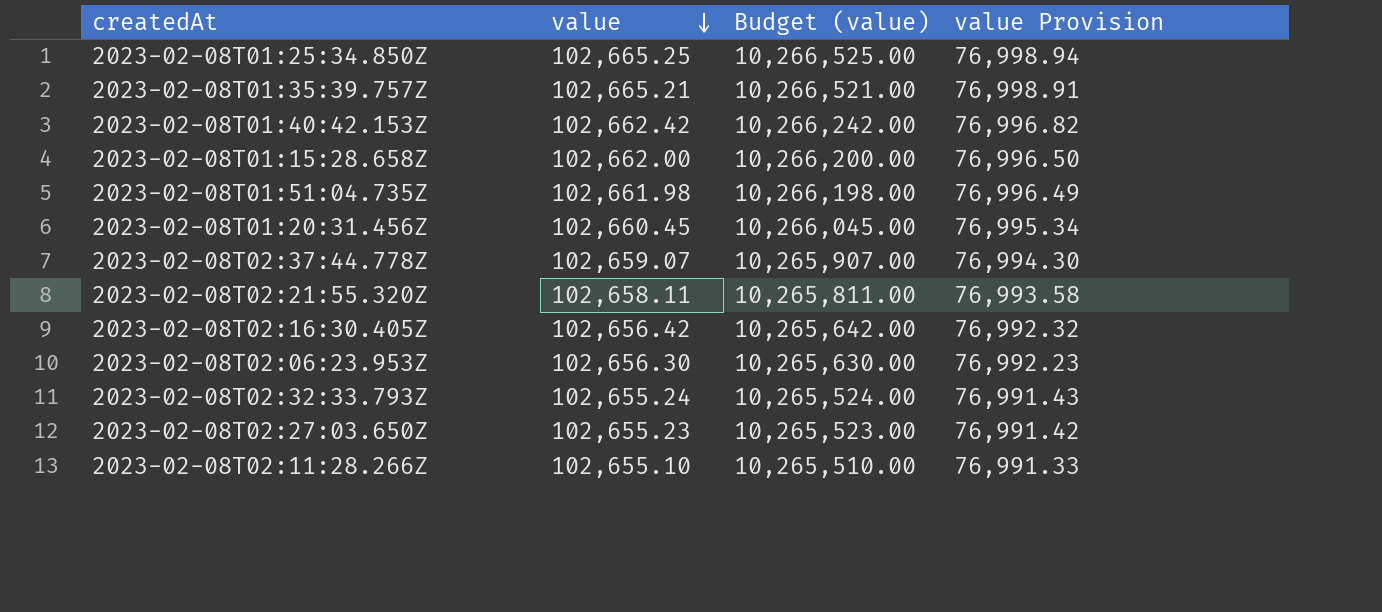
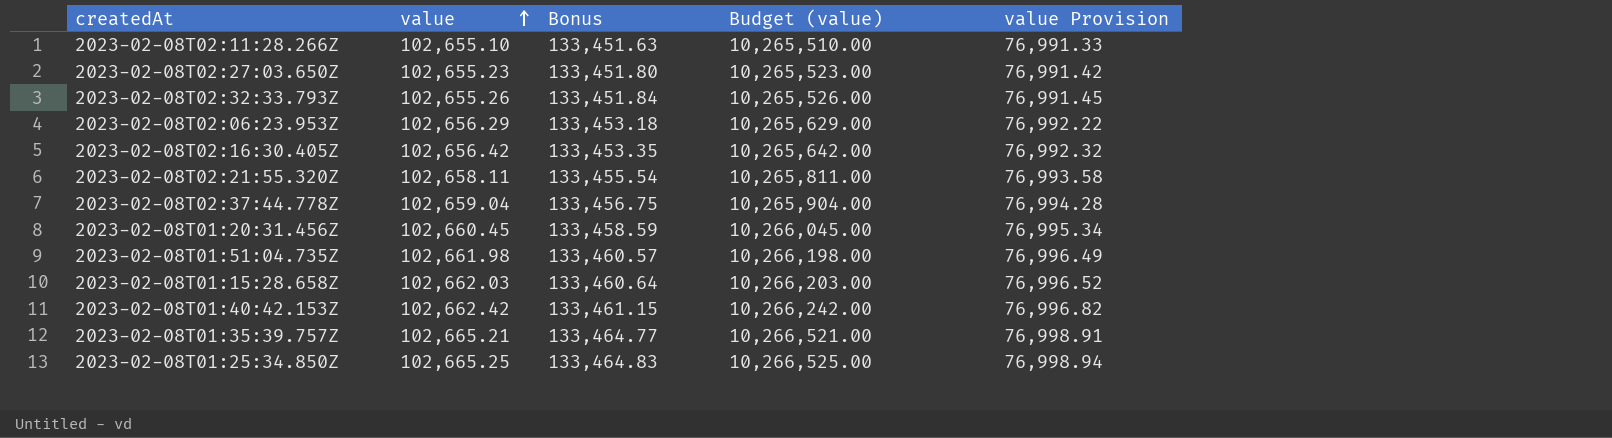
row order: value descending -> value ascending
column Bonus | formula: none -> [value] * 1.3
2023-02-08T02:32:33.793Z | value: 102,655.24 -> 102,655.26
2023-02-08T02:32:33.793Z | Budget (value): 10,265,524.00 -> 10,265,526.00
2023-02-08T02:32:33.793Z | value Provision: 76,991.43 -> 76,991.45
2023-02-08T02:06:23.953Z | value: 102,656.30 -> 102,656.29
2023-02-08T02:06:23.953Z | Budget (value): 10,265,630.00 -> 10,265,629.00
2023-02-08T02:06:23.953Z | value Provision: 76,992.23 -> 76,992.22
2023-02-08T02:37:44.778Z | value: 102,659.07 -> 102,659.04
2023-02-08T02:37:44.778Z | Budget (value): 10,265,907.00 -> 10,265,904.00
2023-02-08T02:37:44.778Z | value Provision: 76,994.30 -> 76,994.28
2023-02-08T01:15:28.658Z | value: 102,662.00 -> 102,662.03
2023-02-08T01:15:28.658Z | Budget (value): 10,266,200.00 -> 10,266,203.00
2023-02-08T01:15:28.658Z | value Provision: 76,996.50 -> 76,996.52

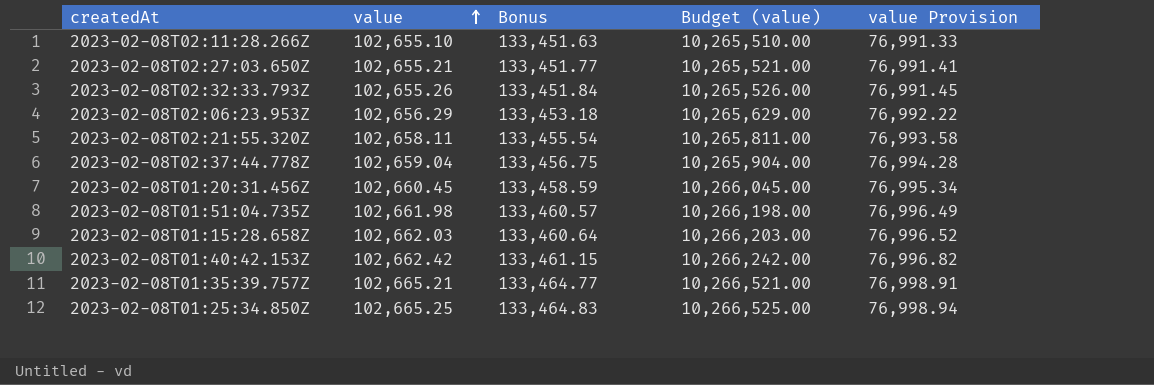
row 2023-02-08T02:16:30.405Z: 102,656.42 | 133,453.35 | 10,265,642.00 | 76,992.32 -> none
2023-02-08T02:27:03.650Z | value: 102,655.23 -> 102,655.21
2023-02-08T02:27:03.650Z | Bonus: 133,451.80 -> 133,451.77
2023-02-08T02:27:03.650Z | Budget (value): 10,265,523.00 -> 10,265,521.00
2023-02-08T02:27:03.650Z | value Provision: 76,991.42 -> 76,991.41

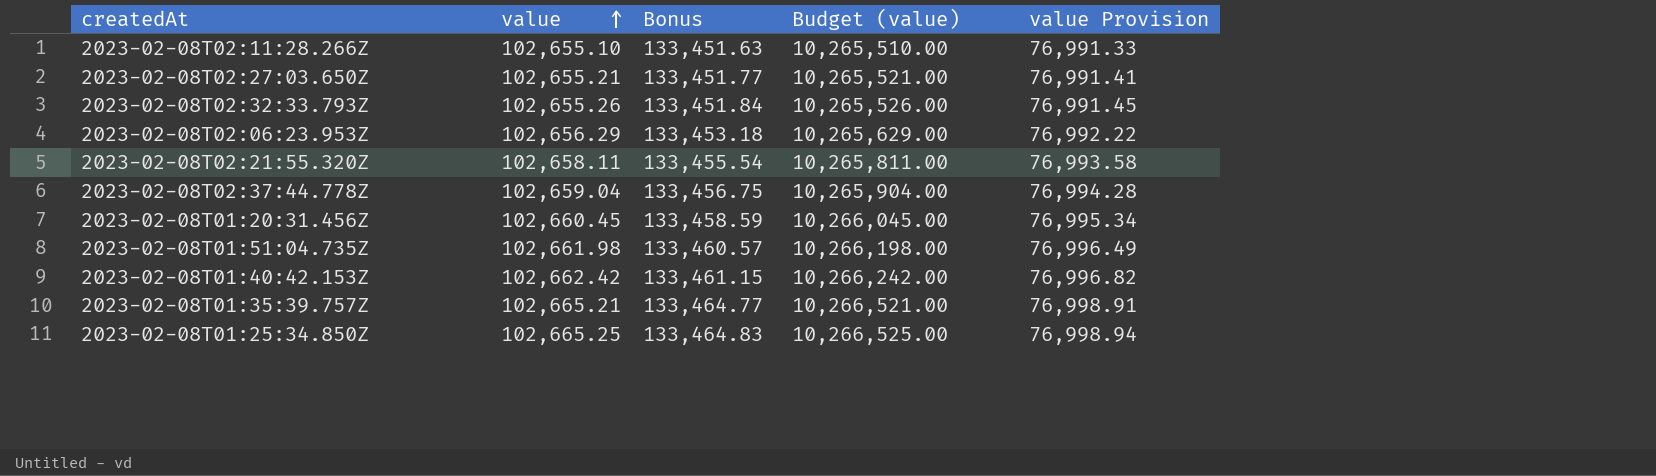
row 2023-02-08T01:15:28.658Z: 102,662.03 | 133,460.64 | 10,266,203.00 | 76,996.52 -> none

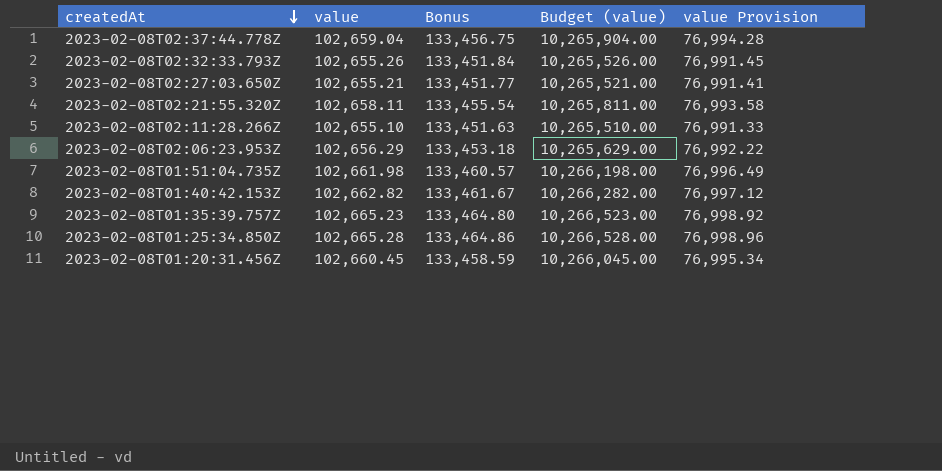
row order: value ascending -> createdAt descending
2023-02-08T01:40:42.153Z | value: 102,662.42 -> 102,662.82
2023-02-08T01:40:42.153Z | Bonus: 133,461.15 -> 133,461.67
2023-02-08T01:40:42.153Z | Budget (value): 10,266,242.00 -> 10,266,282.00
2023-02-08T01:40:42.153Z | value Provision: 76,996.82 -> 76,997.12
2023-02-08T01:35:39.757Z | value: 102,665.21 -> 102,665.23
2023-02-08T01:35:39.757Z | Bonus: 133,464.77 -> 133,464.80
2023-02-08T01:35:39.757Z | Budget (value): 10,266,521.00 -> 10,266,523.00
2023-02-08T01:35:39.757Z | value Provision: 76,998.91 -> 76,998.92
2023-02-08T01:25:34.850Z | value: 102,665.25 -> 102,665.28
2023-02-08T01:25:34.850Z | Bonus: 133,464.83 -> 133,464.86
2023-02-08T01:25:34.850Z | Budget (value): 10,266,525.00 -> 10,266,528.00
2023-02-08T01:25:34.850Z | value Provision: 76,998.94 -> 76,998.96

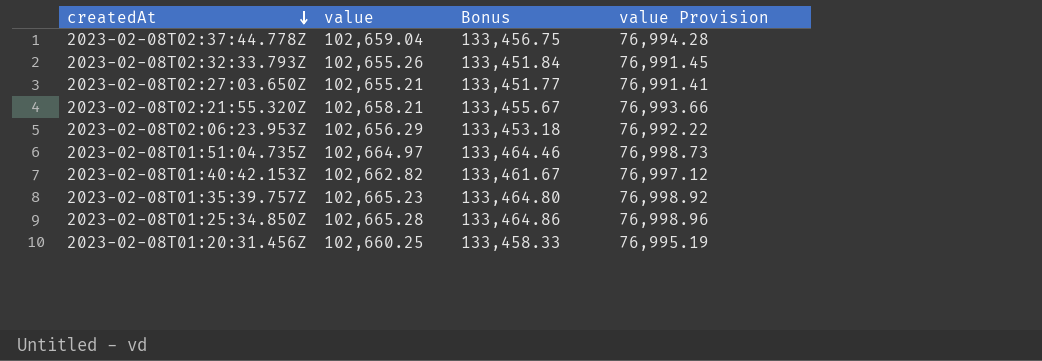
column Budget (value) | formula: [value] * 100 -> none
row 2023-02-08T02:11:28.266Z: 102,655.10 | 133,451.63 | 10,265,510.00 | 76,991.33 -> none
2023-02-08T02:21:55.320Z | value: 102,658.11 -> 102,658.21
2023-02-08T02:21:55.320Z | Bonus: 133,455.54 -> 133,455.67
2023-02-08T02:21:55.320Z | value Provision: 76,993.58 -> 76,993.66
2023-02-08T01:51:04.735Z | value: 102,661.98 -> 102,664.97
2023-02-08T01:51:04.735Z | Bonus: 133,460.57 -> 133,464.46
2023-02-08T01:51:04.735Z | value Provision: 76,996.49 -> 76,998.73
2023-02-08T01:20:31.456Z | value: 102,660.45 -> 102,660.25
2023-02-08T01:20:31.456Z | Bonus: 133,458.59 -> 133,458.33
2023-02-08T01:20:31.456Z | value Provision: 76,995.34 -> 76,995.19

